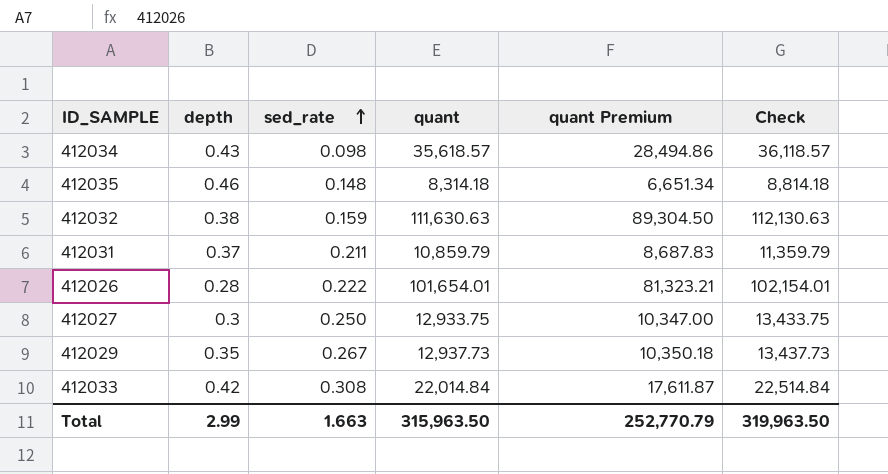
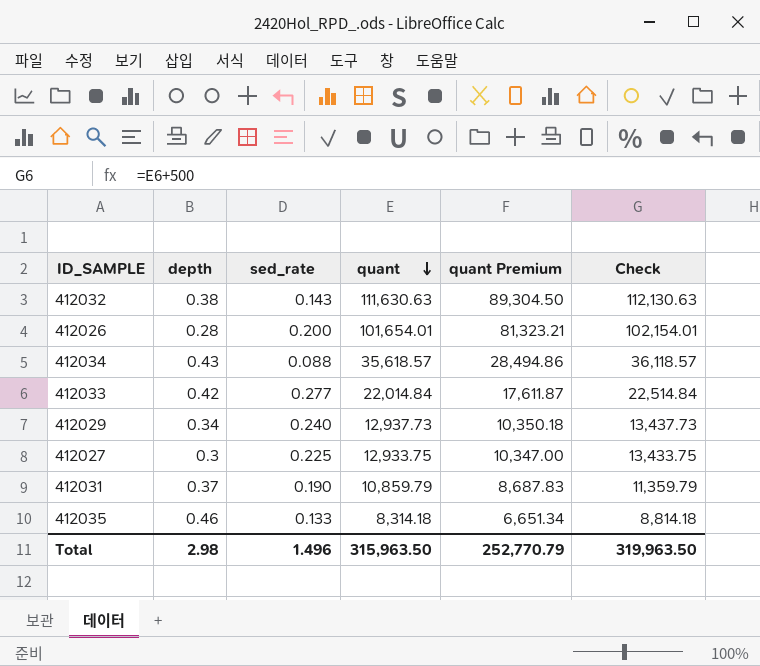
row order: sed_rate ascending -> quant descending
412032 | sed_rate: 0.159 -> 0.143
412026 | sed_rate: 0.222 -> 0.200
412034 | sed_rate: 0.098 -> 0.088
412033 | sed_rate: 0.308 -> 0.277
412029 | depth: 0.35 -> 0.34
412029 | sed_rate: 0.267 -> 0.240
412027 | sed_rate: 0.250 -> 0.225
412031 | sed_rate: 0.211 -> 0.190
412035 | sed_rate: 0.148 -> 0.133
Total | depth: 2.99 -> 2.98
Total | sed_rate: 1.663 -> 1.496

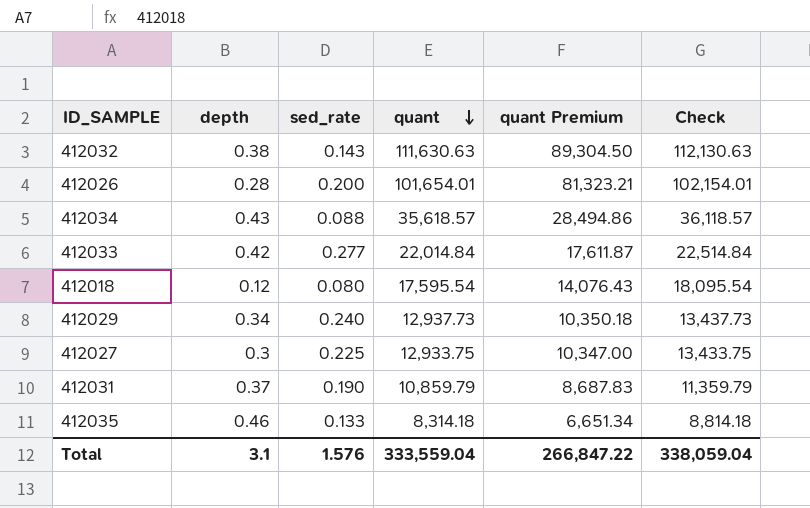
row 412018: none -> 0.12 | 0.080 | 17,595.54 | 14,076.43 | 18,095.54
Total | depth: 2.98 -> 3.1
Total | sed_rate: 1.496 -> 1.576
Total | quant: 315,963.50 -> 333,559.04
Total | quant Premium: 252,770.79 -> 266,847.22
Total | Check: 319,963.50 -> 338,059.04

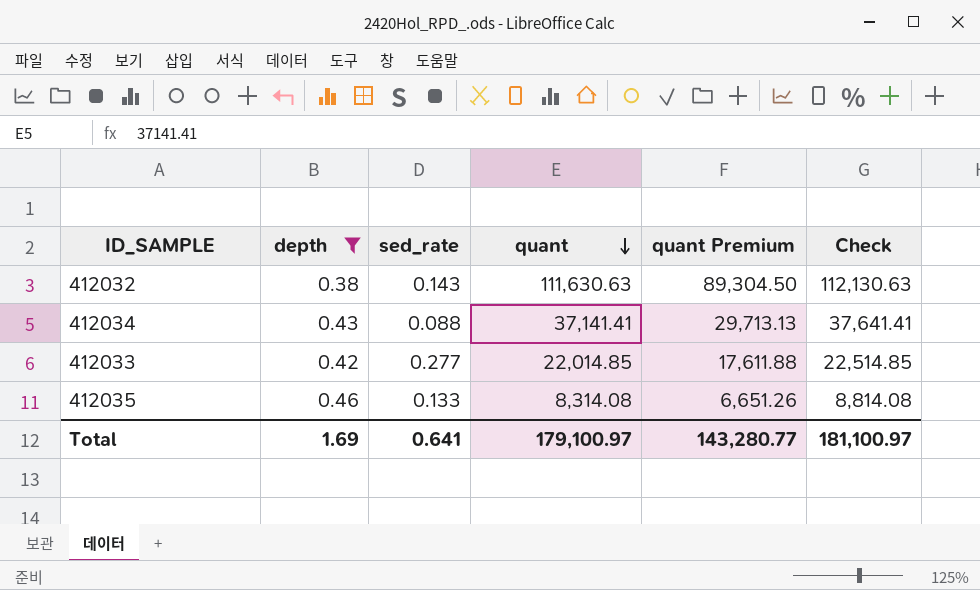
filter: none -> depth >= 0.38
412034 | quant: 35,618.57 -> 37,141.41
412034 | quant Premium: 28,494.86 -> 29,713.13
412034 | Check: 36,118.57 -> 37,641.41
412033 | quant: 22,014.84 -> 22,014.85
412033 | quant Premium: 17,611.87 -> 17,611.88
412033 | Check: 22,514.84 -> 22,514.85
412035 | quant: 8,314.18 -> 8,314.08
412035 | quant Premium: 6,651.34 -> 6,651.26
412035 | Check: 8,814.18 -> 8,814.08
Total | depth: 3.1 -> 1.69
Total | sed_rate: 1.576 -> 0.641
Total | quant: 333,559.04 -> 179,100.97
Total | quant Premium: 266,847.22 -> 143,280.77
Total | Check: 338,059.04 -> 181,100.97

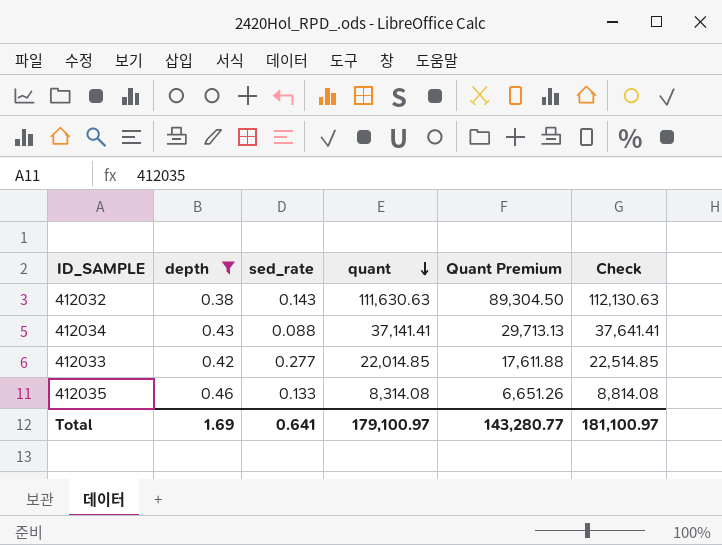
column name: quant Premium -> Quant Premium

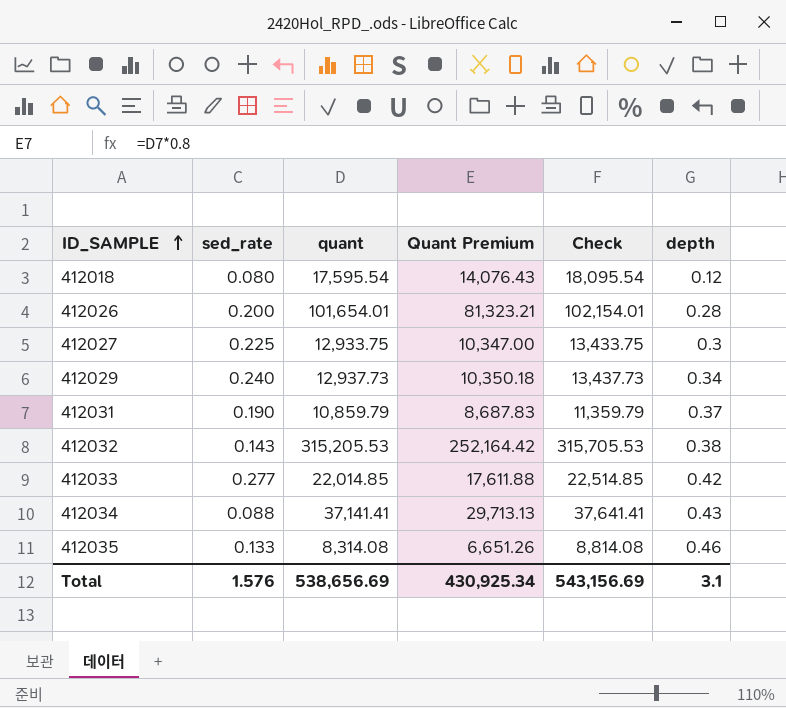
filter: depth >= 0.38 -> none
row order: quant descending -> ID_SAMPLE ascending
column depth | position: 2 -> 6
412032 | quant: 111,630.63 -> 315,205.53
412032 | Quant Premium: 89,304.50 -> 252,164.42
412032 | Check: 112,130.63 -> 315,705.53
Total | sed_rate: 0.641 -> 1.576
Total | quant: 179,100.97 -> 538,656.69
Total | Quant Premium: 143,280.77 -> 430,925.34
Total | Check: 181,100.97 -> 543,156.69
Total | depth: 1.69 -> 3.1

